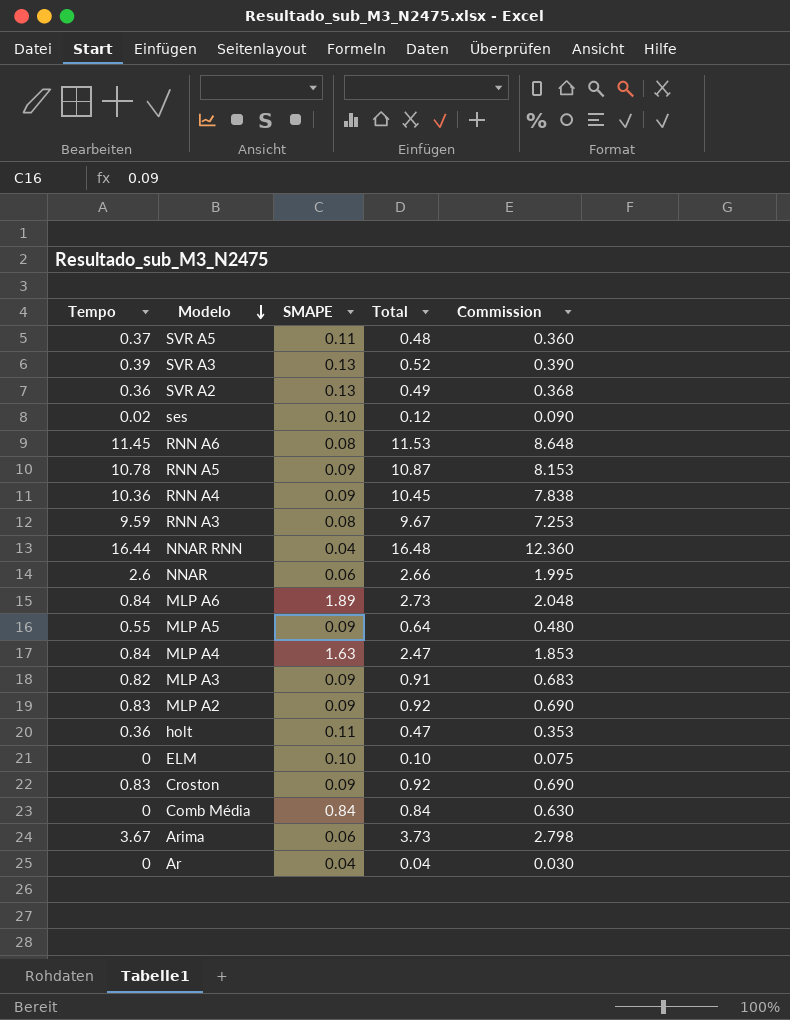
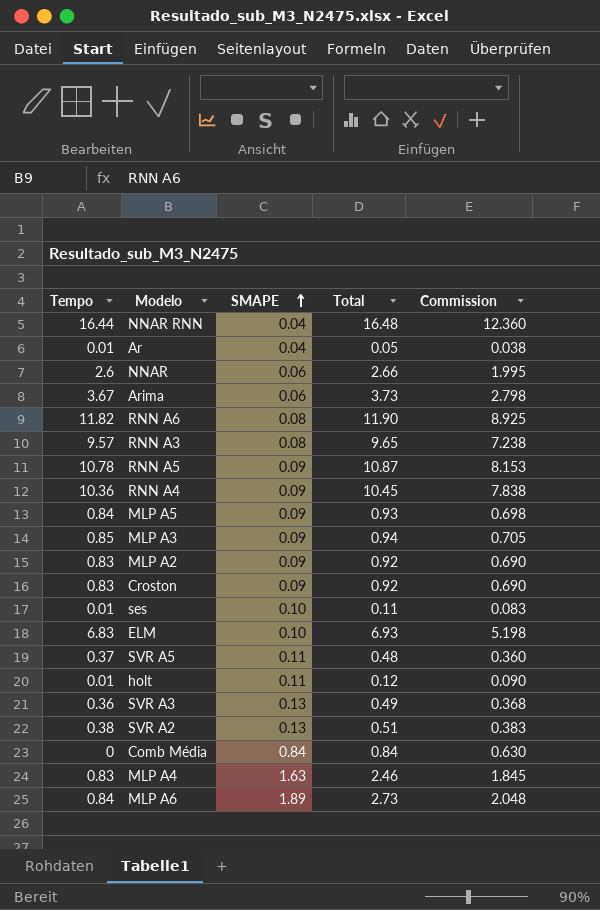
row order: Modelo descending -> SMAPE ascending
Ar | Tempo: 0 -> 0.01
Ar | Total: 0.04 -> 0.05
Ar | Commission: 0.030 -> 0.038
RNN A6 | Tempo: 11.45 -> 11.82
RNN A6 | Total: 11.53 -> 11.90
RNN A6 | Commission: 8.648 -> 8.925
RNN A3 | Tempo: 9.59 -> 9.57
RNN A3 | Total: 9.67 -> 9.65
RNN A3 | Commission: 7.253 -> 7.238
MLP A5 | Tempo: 0.55 -> 0.84
MLP A5 | Total: 0.64 -> 0.93
MLP A5 | Commission: 0.480 -> 0.698
MLP A3 | Tempo: 0.82 -> 0.85
MLP A3 | Total: 0.91 -> 0.94
MLP A3 | Commission: 0.683 -> 0.705
ses | Tempo: 0.02 -> 0.01
ses | Total: 0.12 -> 0.11
ses | Commission: 0.090 -> 0.083
ELM | Tempo: 0 -> 6.83
ELM | Total: 0.10 -> 6.93
ELM | Commission: 0.075 -> 5.198
holt | Tempo: 0.36 -> 0.01
holt | Total: 0.47 -> 0.12
holt | Commission: 0.353 -> 0.090
SVR A3 | Tempo: 0.39 -> 0.36
SVR A3 | Total: 0.52 -> 0.49
SVR A3 | Commission: 0.390 -> 0.368
SVR A2 | Tempo: 0.36 -> 0.38
SVR A2 | Total: 0.49 -> 0.51
SVR A2 | Commission: 0.368 -> 0.383
MLP A4 | Tempo: 0.84 -> 0.83
MLP A4 | Total: 2.47 -> 2.46
MLP A4 | Commission: 1.853 -> 1.845

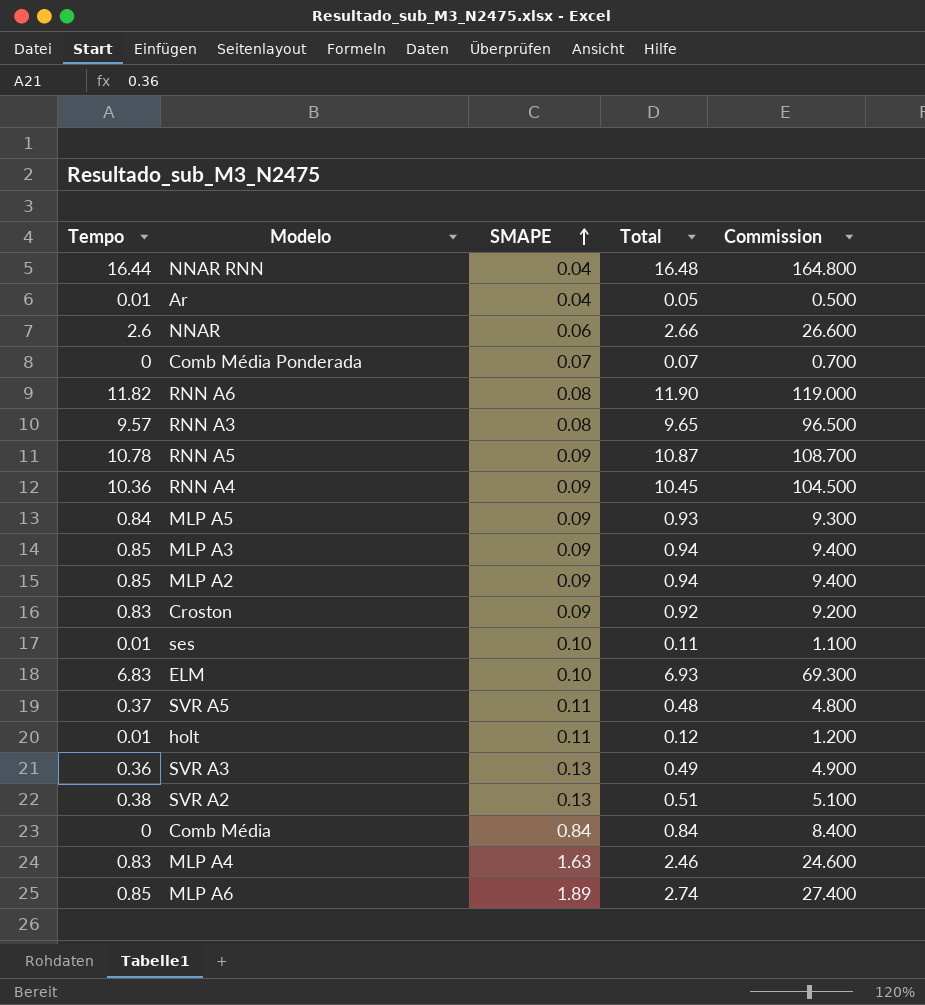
column Commission | formula: [Total] * 0.75 -> [Total] * 10
row Arima: 3.67 | 0.06 | 3.73 | 2.798 -> none
row Comb Média Ponderada: none -> 0 | 0.07 | 0.07 | 0.700
MLP A2 | Tempo: 0.83 -> 0.85
MLP A2 | Total: 0.92 -> 0.94
MLP A6 | Tempo: 0.84 -> 0.85
MLP A6 | Total: 2.73 -> 2.74

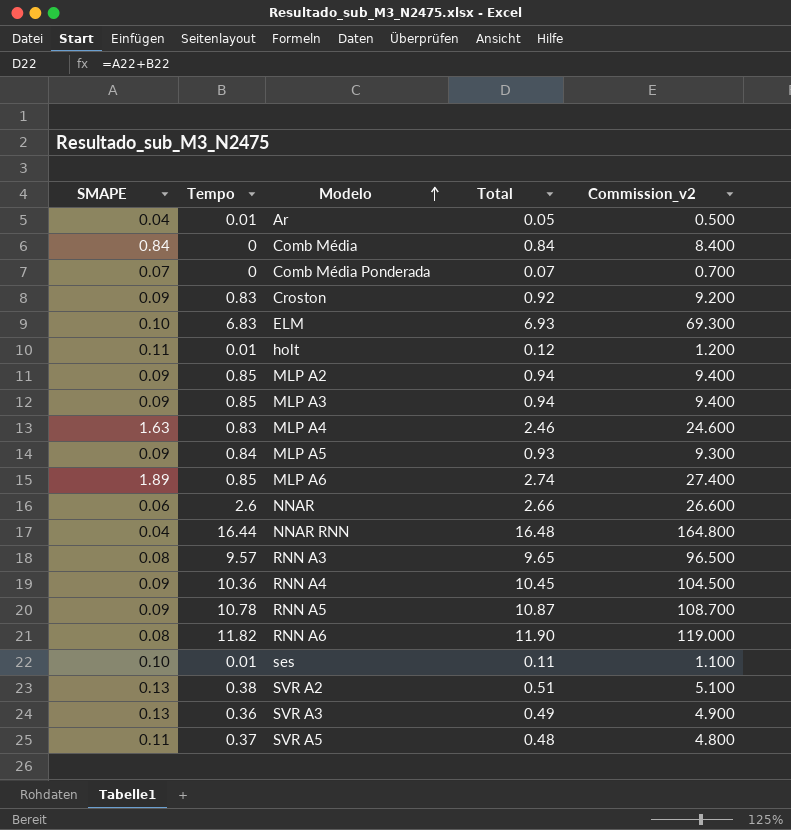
row order: SMAPE ascending -> Modelo ascending
column SMAPE | position: 3 -> 1
column name: Commission -> Commission_v2

